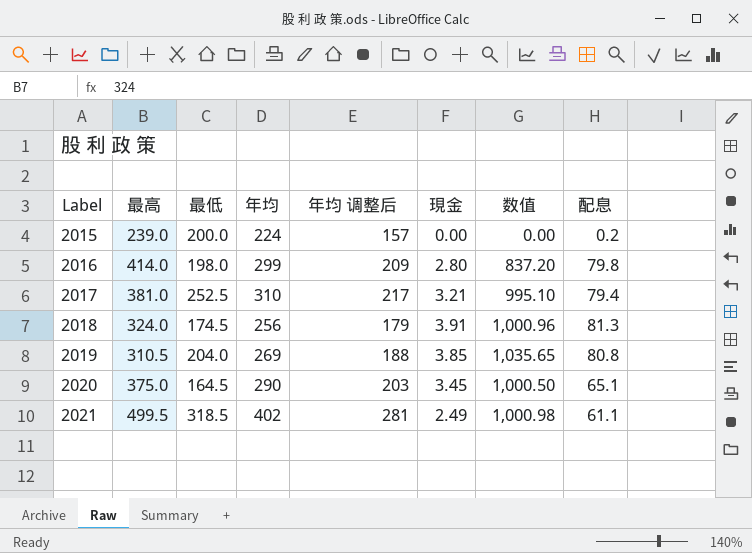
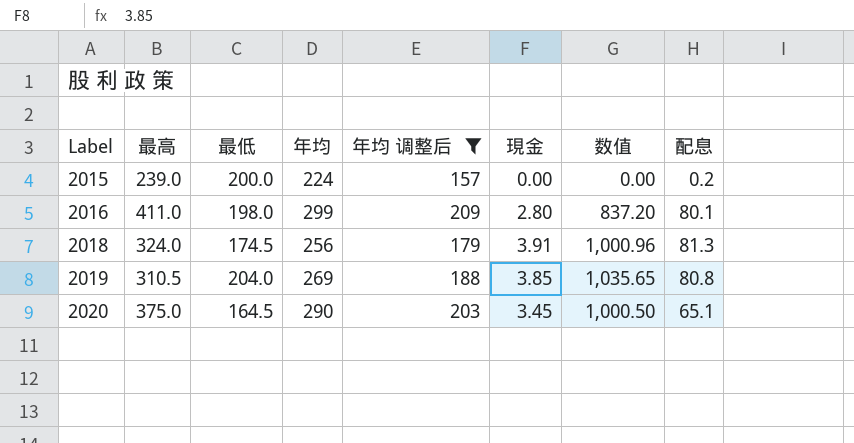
filter: none -> 年均 调整后 <= 209
2016 | 最高: 414.0 -> 411.0
2016 | 配息: 79.8 -> 80.1

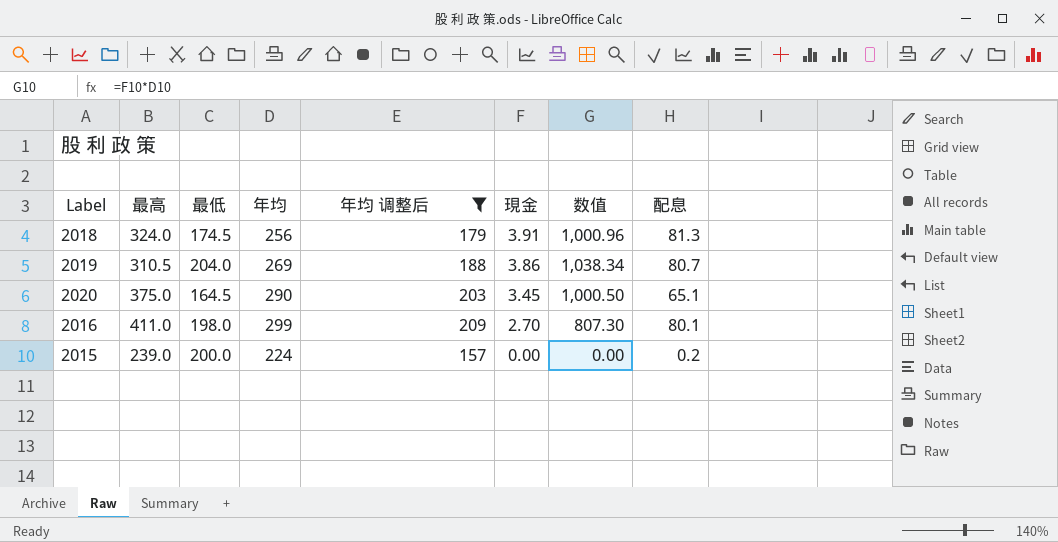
row order: Label ascending -> 現金 descending
2019 | 現金: 3.85 -> 3.86
2019 | 数值: 1,035.65 -> 1,038.34
2019 | 配息: 80.8 -> 80.7
2016 | 現金: 2.80 -> 2.70
2016 | 数值: 837.20 -> 807.30

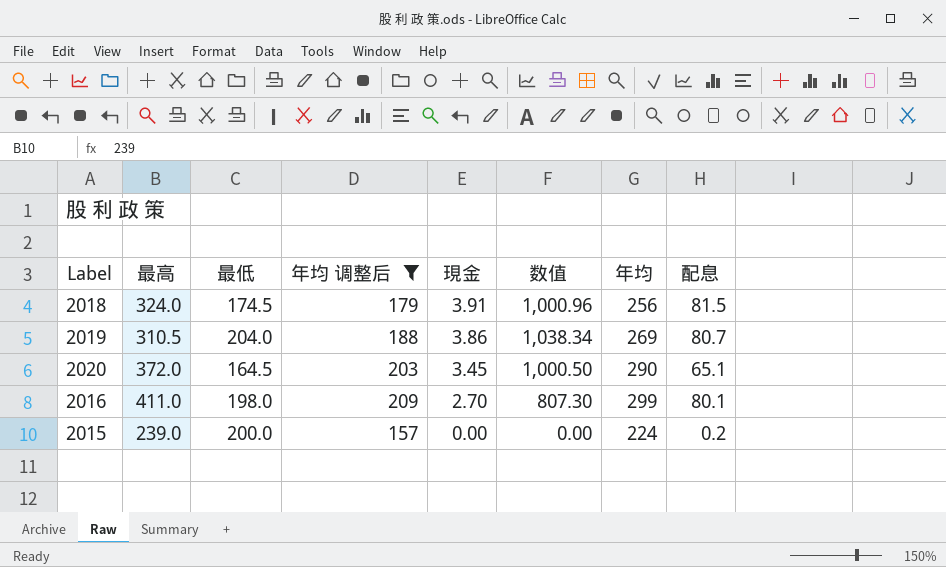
column 年均 | position: 4 -> 7
2018 | 配息: 81.3 -> 81.5
2020 | 最高: 375.0 -> 372.0

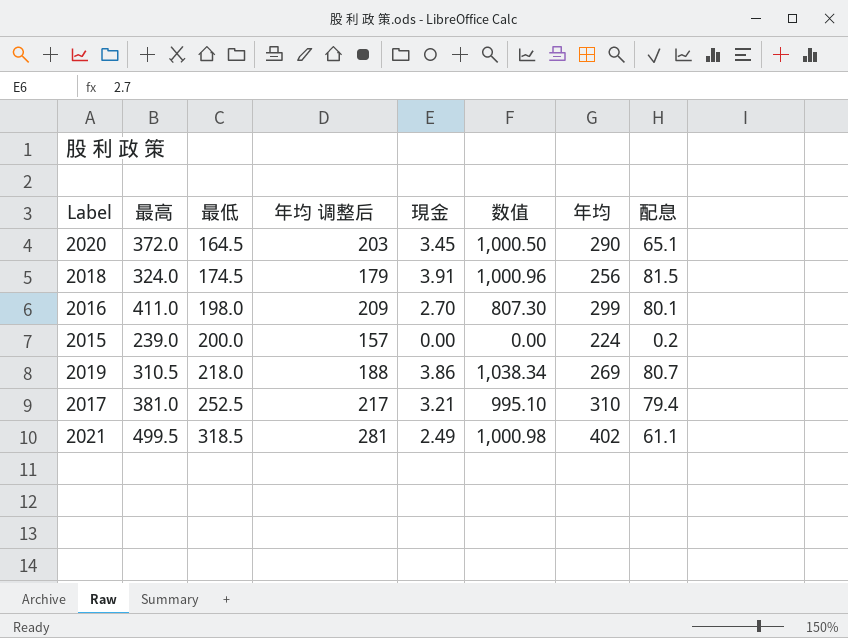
filter: 年均 调整后 <= 209 -> none
row order: 現金 descending -> 最低 ascending
2019 | 最低: 204.0 -> 218.0

